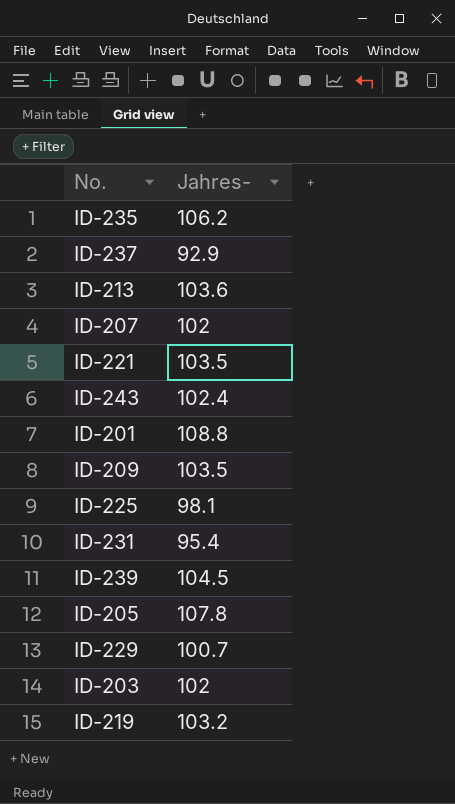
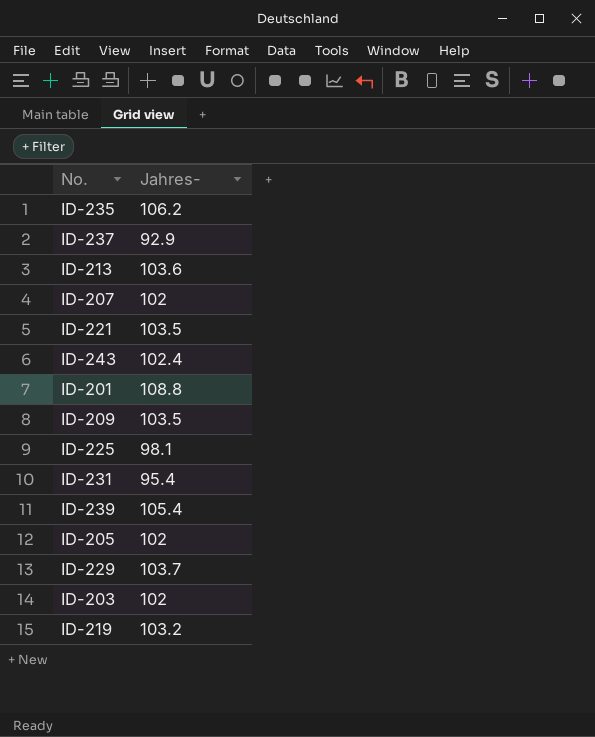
ID-239 | Jahres-: 104.5 -> 105.4
ID-205 | Jahres-: 107.8 -> 102
ID-229 | Jahres-: 100.7 -> 103.7

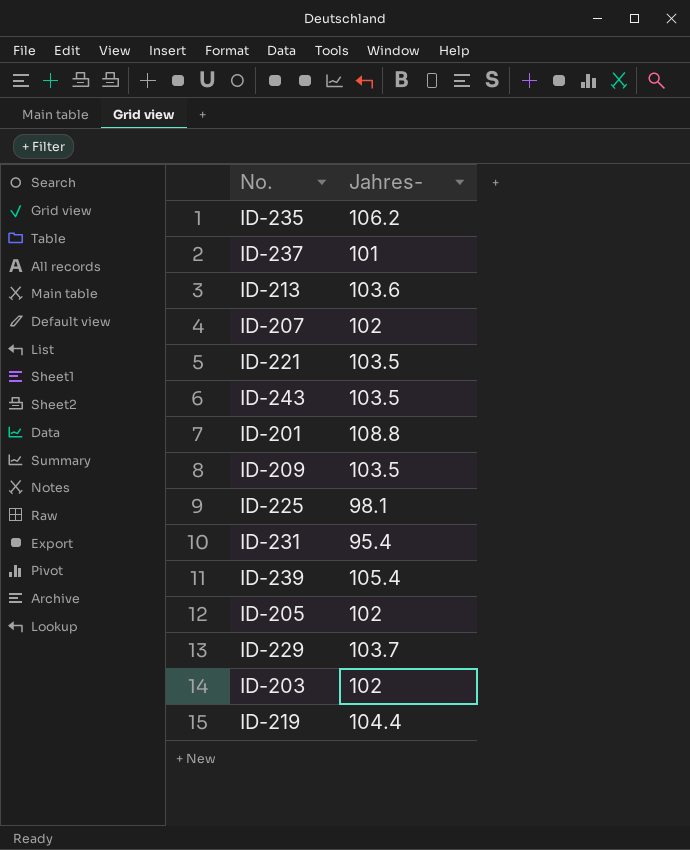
ID-237 | Jahres-: 92.9 -> 101
ID-243 | Jahres-: 102.4 -> 103.5
ID-219 | Jahres-: 103.2 -> 104.4

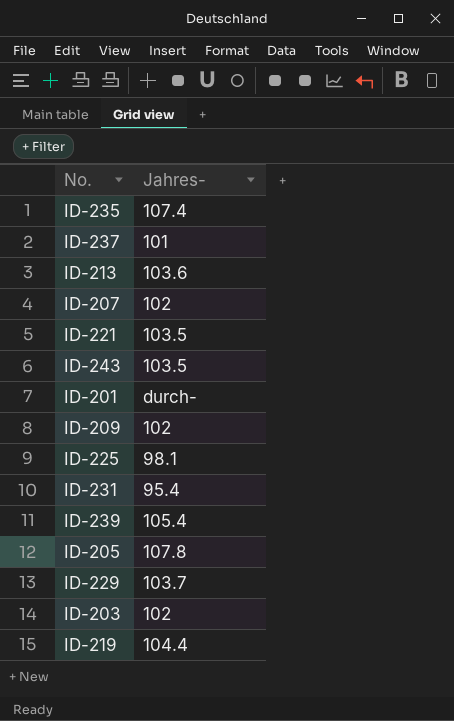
ID-235 | Jahres-: 106.2 -> 107.4
ID-201 | Jahres-: 108.8 -> durch-
ID-209 | Jahres-: 103.5 -> 102
ID-205 | Jahres-: 102 -> 107.8

